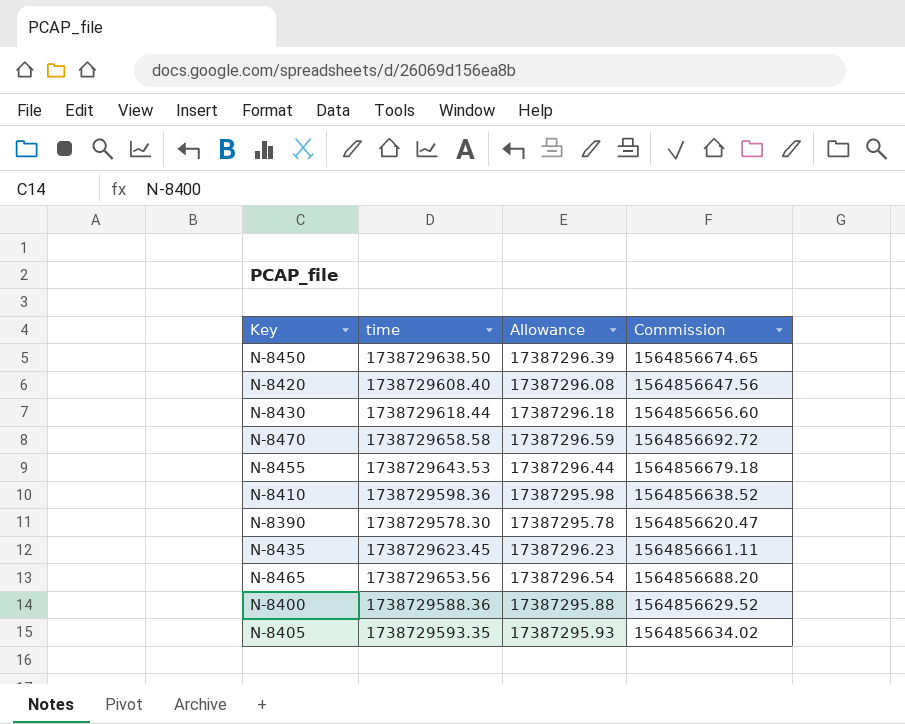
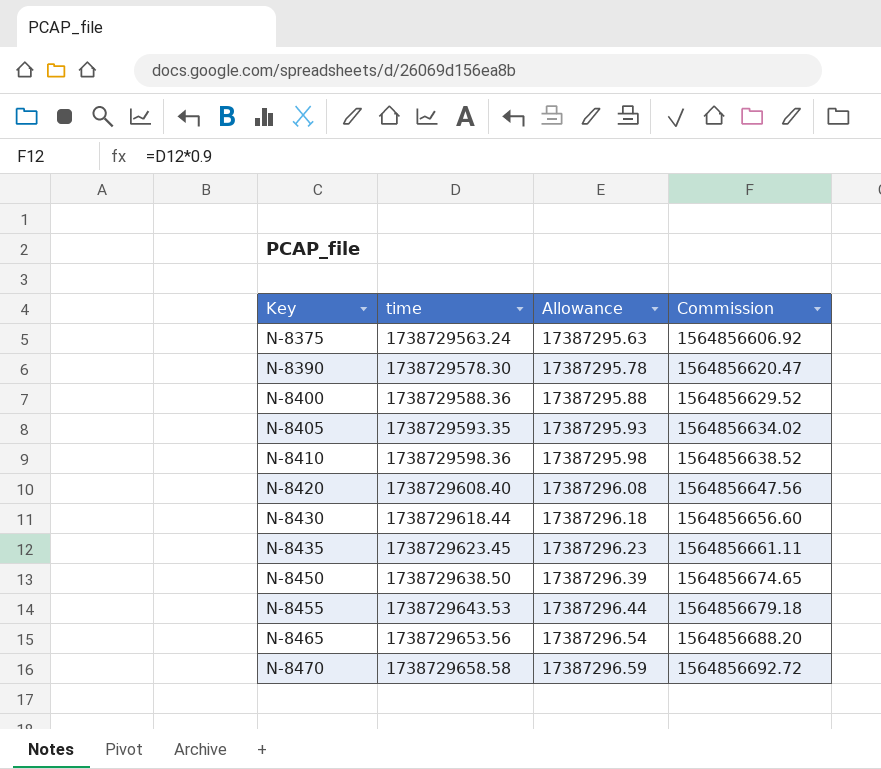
row order: none -> Key ascending
row N-8375: none -> 1738729563.24 | 17387295.63 | 1564856606.92

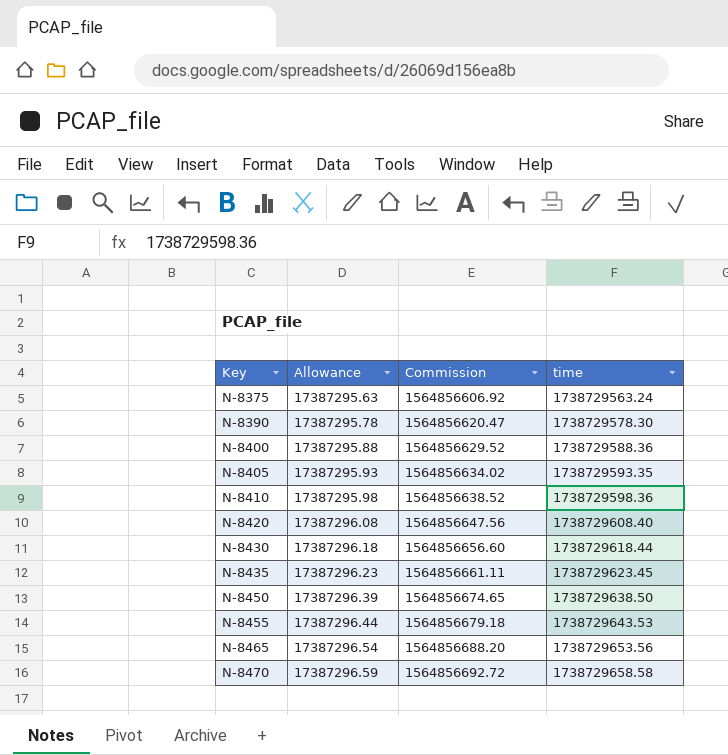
column time | position: 2 -> 4

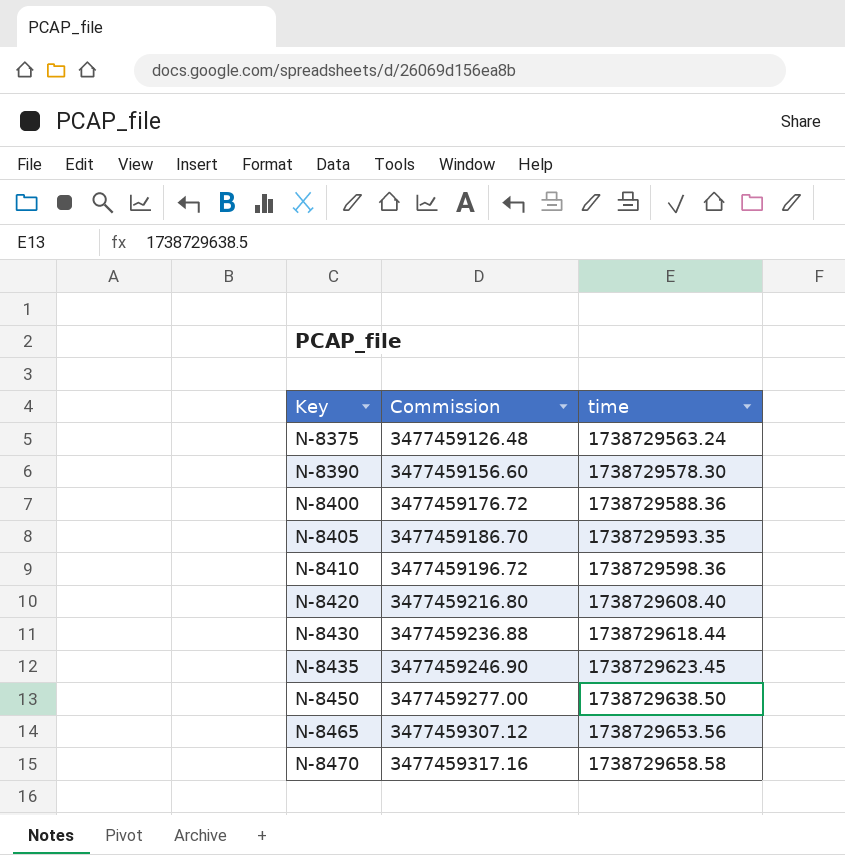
column Allowance | formula: [time] * 0.01 -> none
column Commission | formula: [time] * 0.9 -> [time] * 2
row N-8455: 17387296.44 | 1564856679.18 | 1738729643.53 -> none

